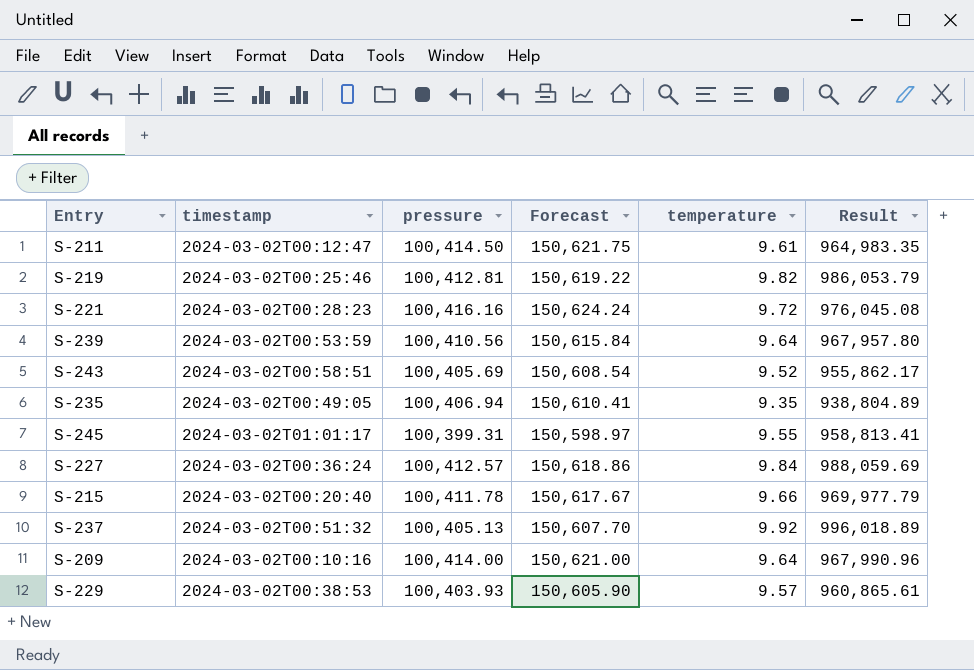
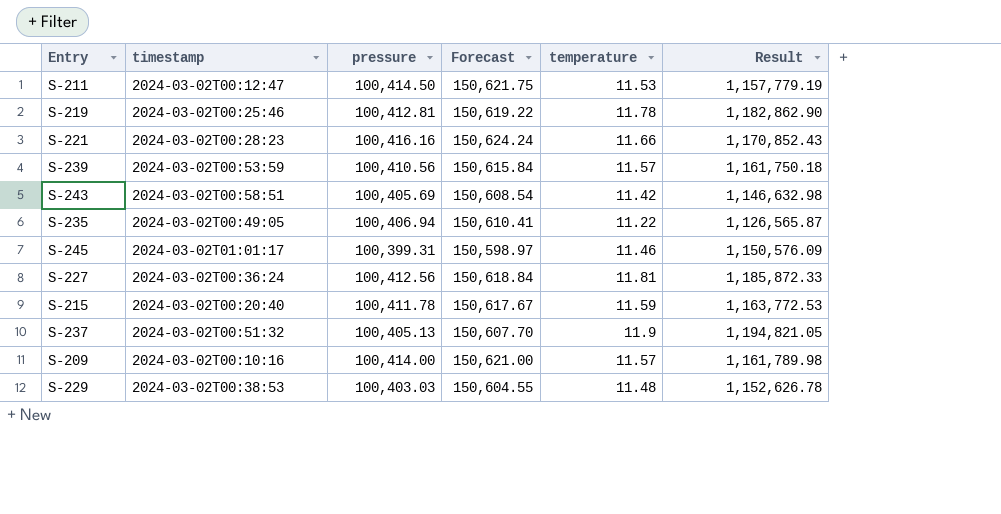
S-211 | temperature: 9.61 -> 11.53
S-211 | Result: 964,983.35 -> 1,157,779.19
S-219 | temperature: 9.82 -> 11.78
S-219 | Result: 986,053.79 -> 1,182,862.90
S-221 | temperature: 9.72 -> 11.66
S-221 | Result: 976,045.08 -> 1,170,852.43
S-239 | temperature: 9.64 -> 11.57
S-239 | Result: 967,957.80 -> 1,161,750.18
S-243 | temperature: 9.52 -> 11.42
S-243 | Result: 955,862.17 -> 1,146,632.98
S-235 | temperature: 9.35 -> 11.22
S-235 | Result: 938,804.89 -> 1,126,565.87
S-245 | temperature: 9.55 -> 11.46
S-245 | Result: 958,813.41 -> 1,150,576.09
S-227 | pressure: 100,412.57 -> 100,412.56
S-227 | Forecast: 150,618.86 -> 150,618.84
S-227 | temperature: 9.84 -> 11.81
S-227 | Result: 988,059.69 -> 1,185,872.33
S-215 | temperature: 9.66 -> 11.59
S-215 | Result: 969,977.79 -> 1,163,772.53
S-237 | temperature: 9.92 -> 11.9
S-237 | Result: 996,018.89 -> 1,194,821.05
S-209 | temperature: 9.64 -> 11.57
S-209 | Result: 967,990.96 -> 1,161,789.98
S-229 | pressure: 100,403.93 -> 100,403.03
S-229 | Forecast: 150,605.90 -> 150,604.55
S-229 | temperature: 9.57 -> 11.48
S-229 | Result: 960,865.61 -> 1,152,626.78

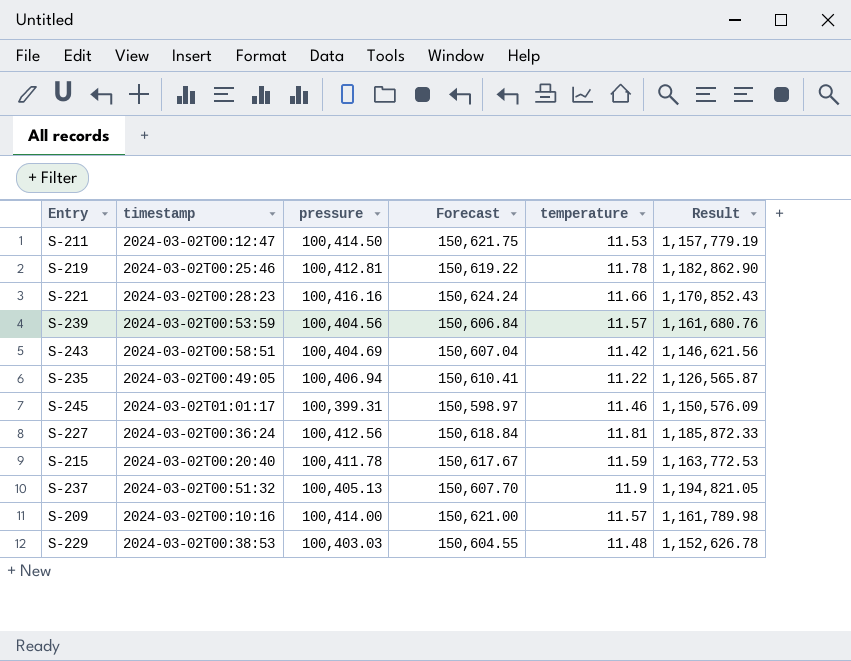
S-239 | pressure: 100,410.56 -> 100,404.56
S-239 | Forecast: 150,615.84 -> 150,606.84
S-239 | Result: 1,161,750.18 -> 1,161,680.76
S-243 | pressure: 100,405.69 -> 100,404.69
S-243 | Forecast: 150,608.54 -> 150,607.04
S-243 | Result: 1,146,632.98 -> 1,146,621.56

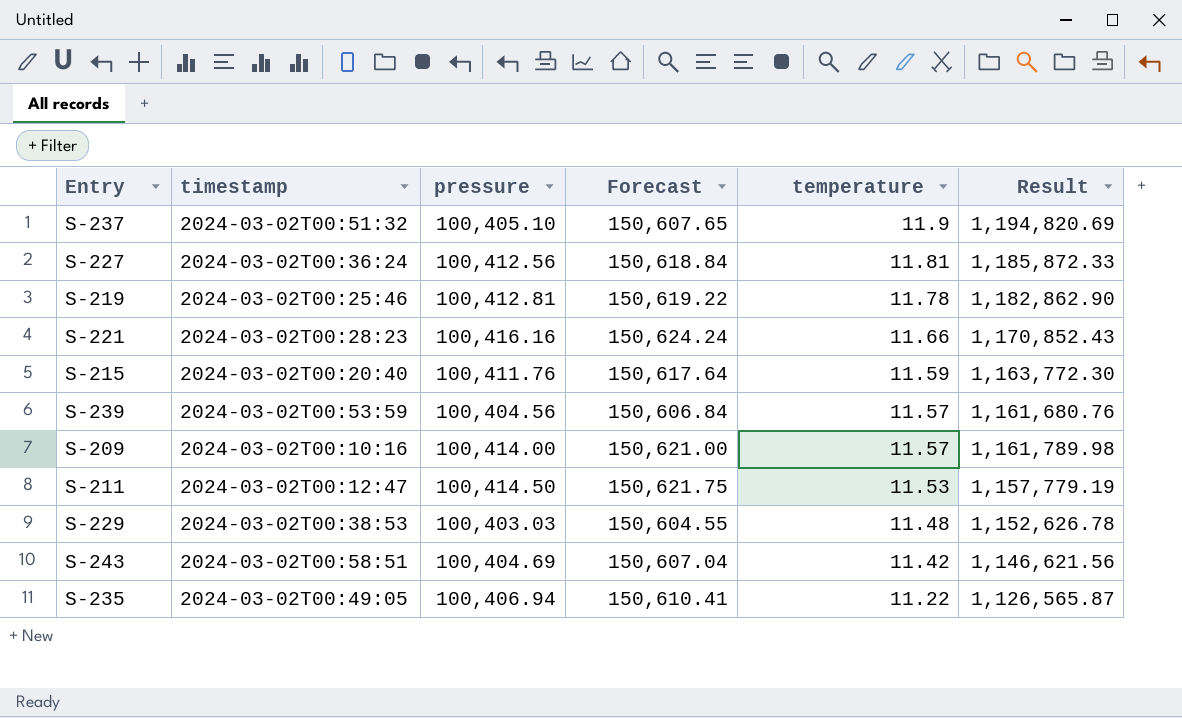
row order: none -> temperature descending
row S-245: 2024-03-02T01:01:17 | 100,399.31 | 150,598.97 | 11.46 | 1,150,576.09 -> none
S-237 | pressure: 100,405.13 -> 100,405.10
S-237 | Forecast: 150,607.70 -> 150,607.65
S-237 | Result: 1,194,821.05 -> 1,194,820.69
S-215 | pressure: 100,411.78 -> 100,411.76
S-215 | Forecast: 150,617.67 -> 150,617.64
S-215 | Result: 1,163,772.53 -> 1,163,772.30

